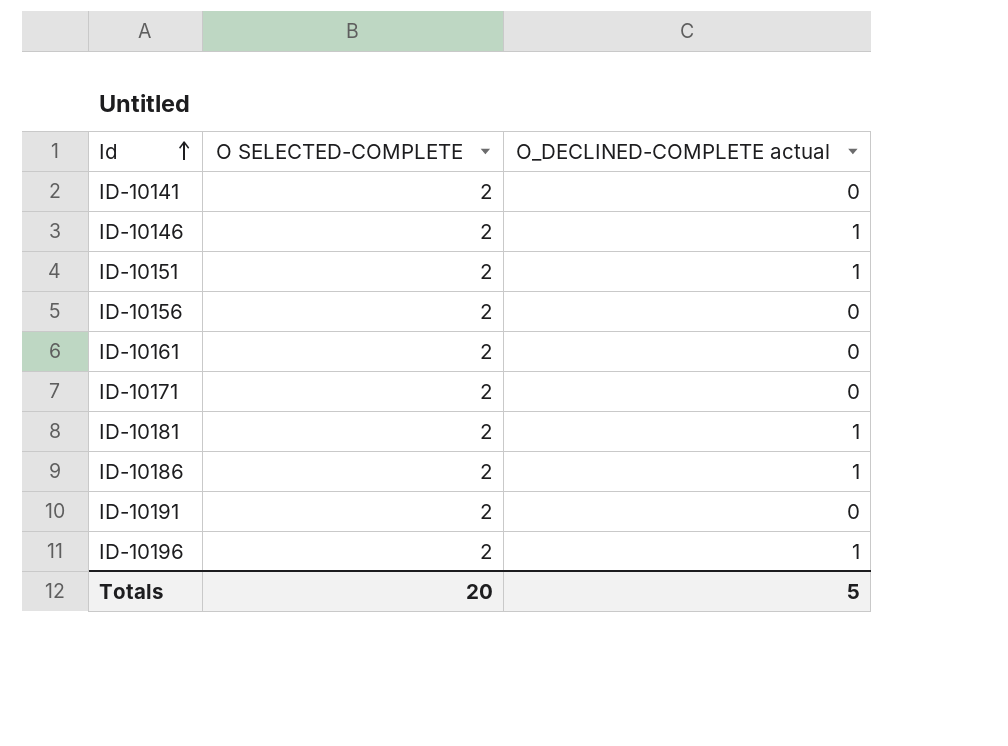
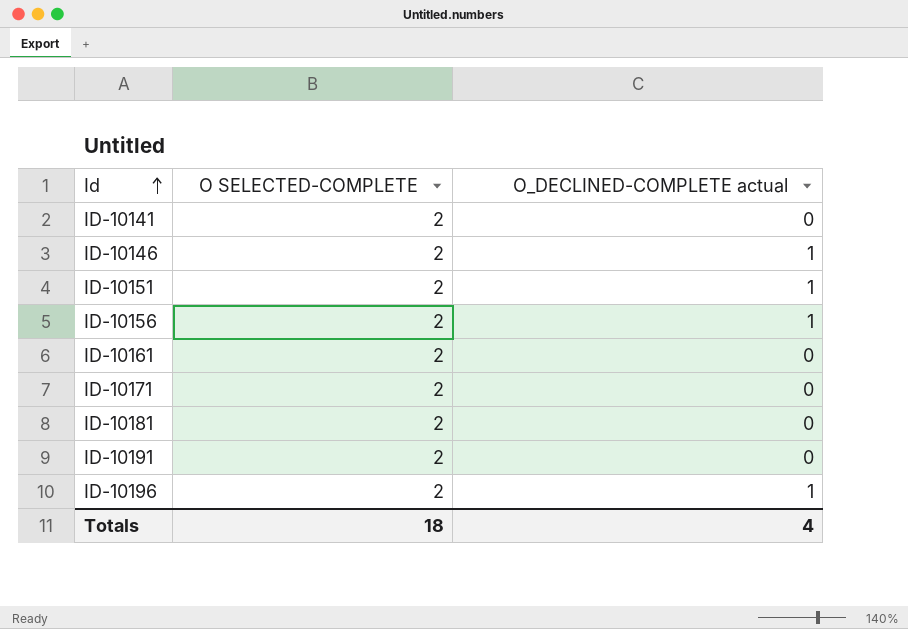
row ID-10186: 2 | 1 -> none
ID-10156 | O_DECLINED-COMPLETE actual: 0 -> 1
ID-10181 | O_DECLINED-COMPLETE actual: 1 -> 0
Totals | O SELECTED-COMPLETE: 20 -> 18
Totals | O_DECLINED-COMPLETE actual: 5 -> 4

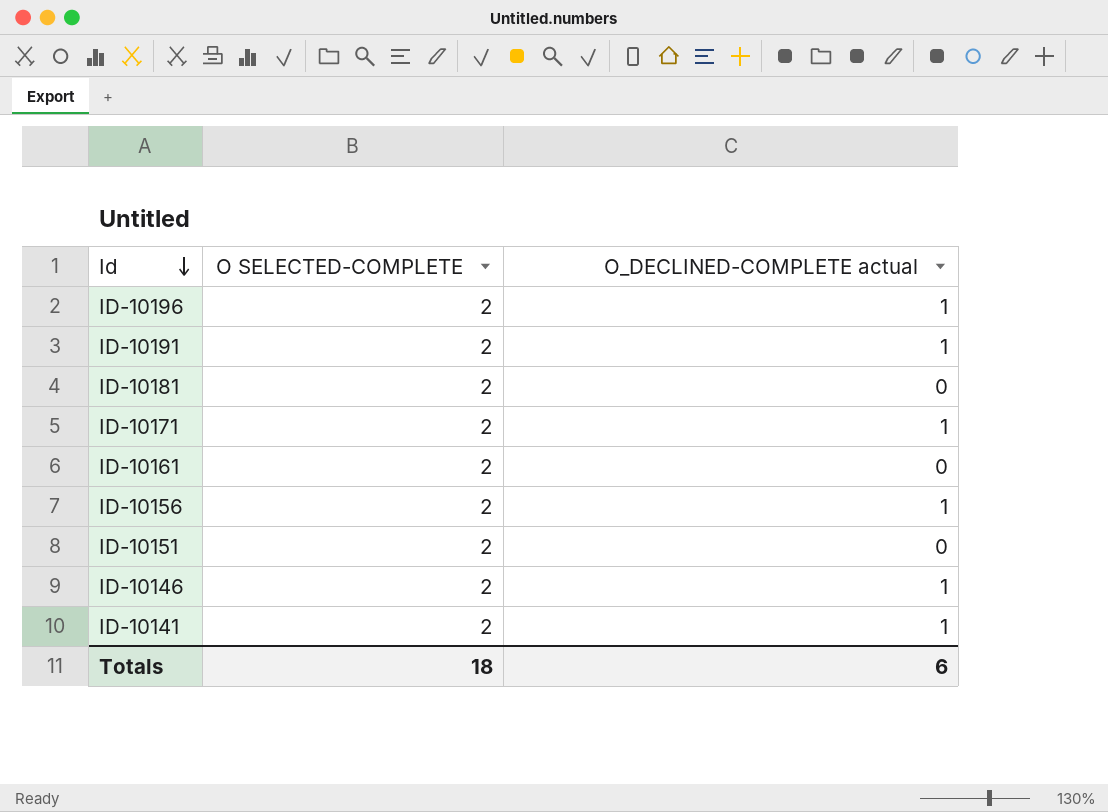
row order: Id ascending -> Id descending
ID-10191 | O_DECLINED-COMPLETE actual: 0 -> 1
ID-10171 | O_DECLINED-COMPLETE actual: 0 -> 1
ID-10151 | O_DECLINED-COMPLETE actual: 1 -> 0
ID-10141 | O_DECLINED-COMPLETE actual: 0 -> 1
Totals | O_DECLINED-COMPLETE actual: 4 -> 6

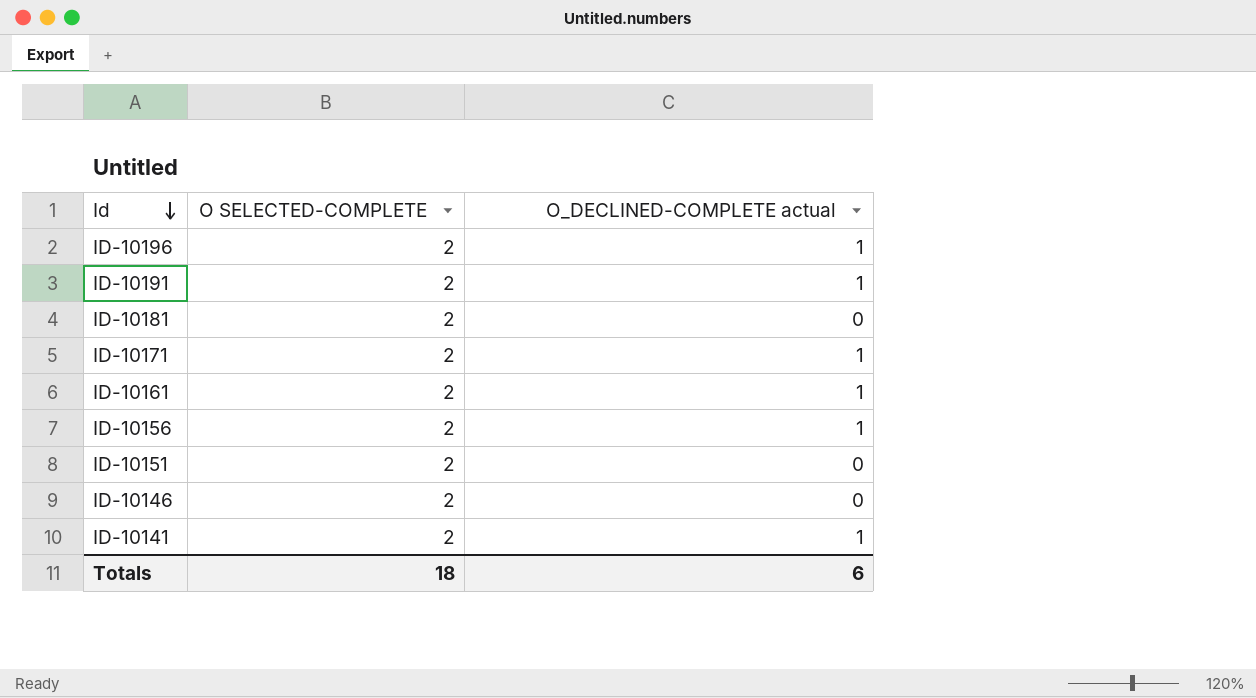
ID-10161 | O_DECLINED-COMPLETE actual: 0 -> 1
ID-10146 | O_DECLINED-COMPLETE actual: 1 -> 0

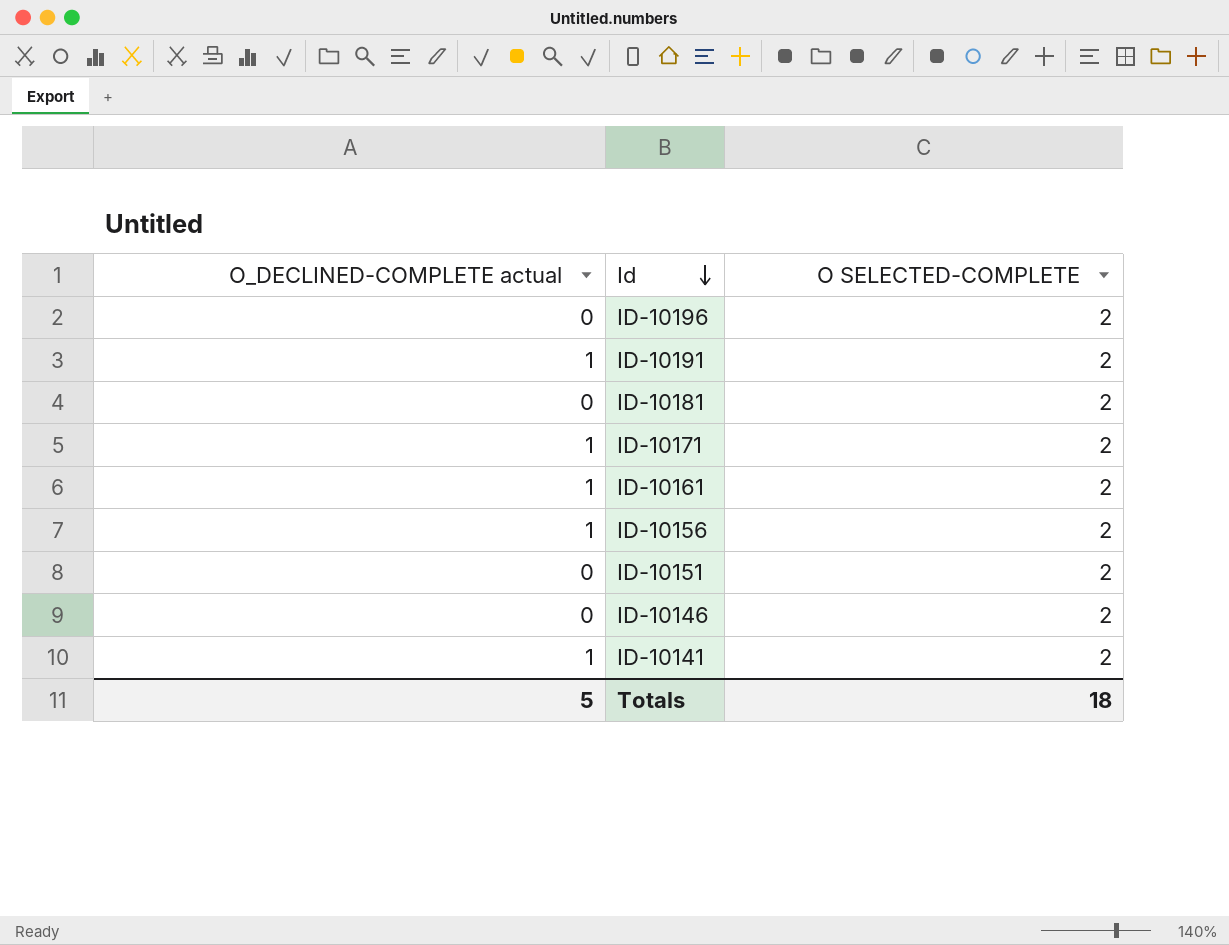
column O_DECLINED-COMPLETE actual | position: 3 -> 1
ID-10196 | O_DECLINED-COMPLETE actual: 1 -> 0
Totals | O_DECLINED-COMPLETE actual: 6 -> 5

